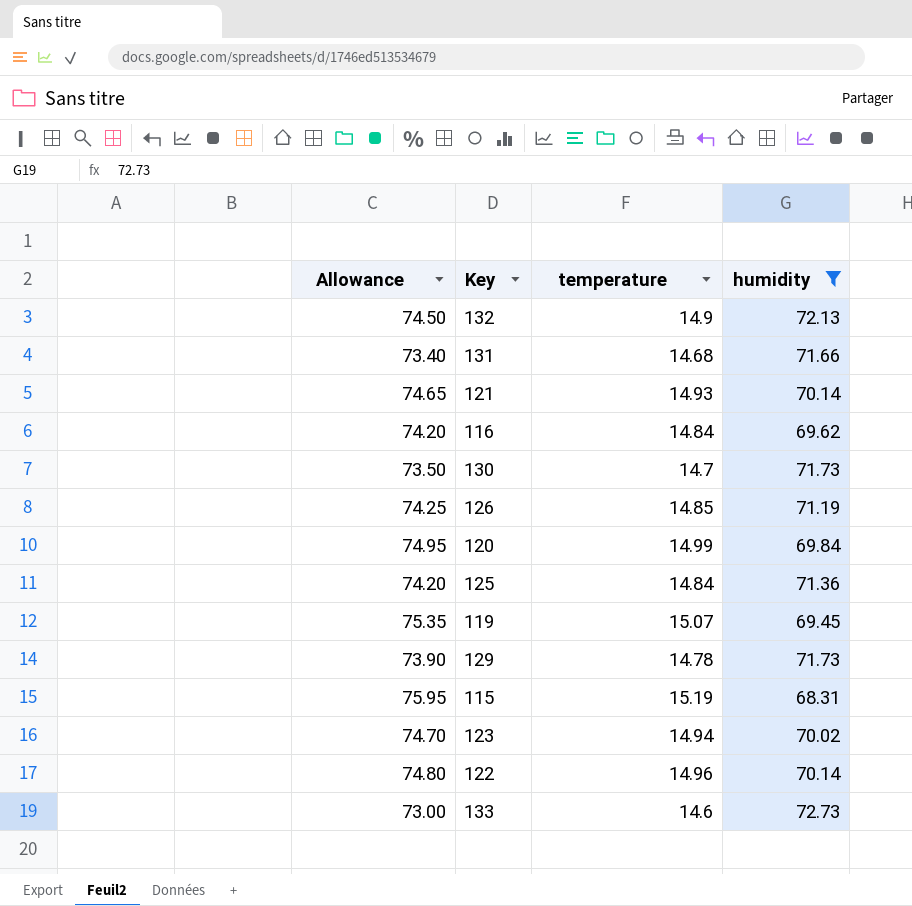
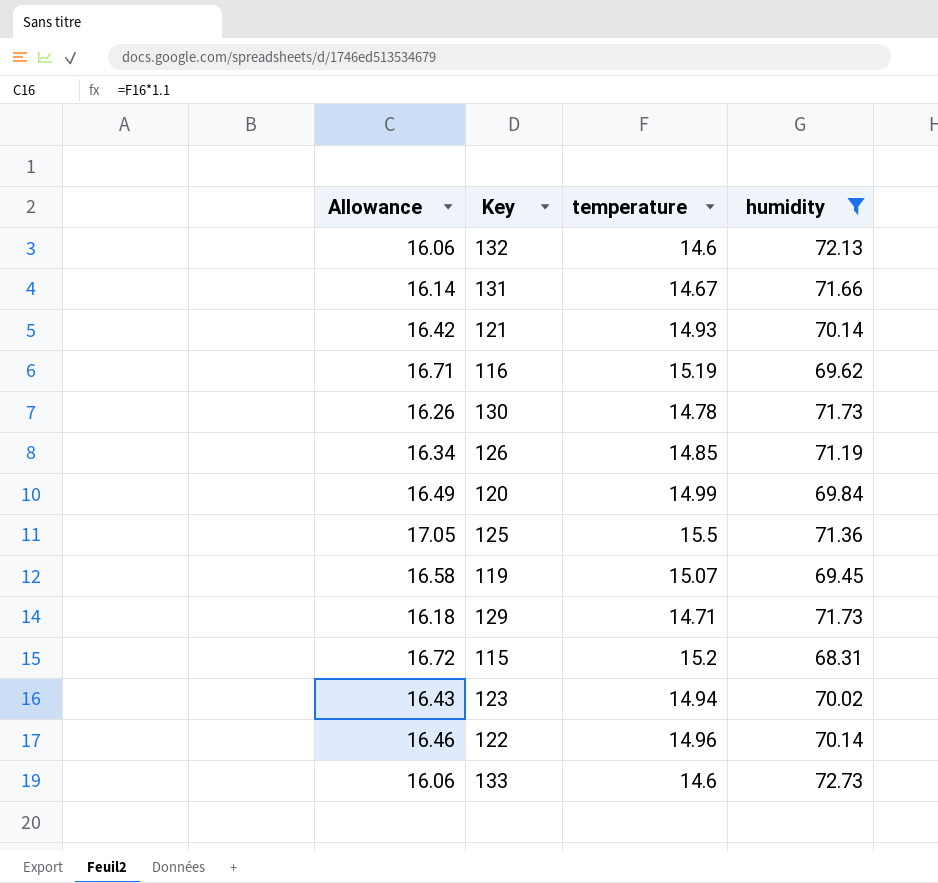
column Allowance | formula: [temperature] * 5 -> [temperature] * 1.1
132 | temperature: 14.9 -> 14.6
131 | temperature: 14.68 -> 14.67
116 | temperature: 14.84 -> 15.19
130 | temperature: 14.7 -> 14.78
125 | temperature: 14.84 -> 15.5
129 | temperature: 14.78 -> 14.71
115 | temperature: 15.19 -> 15.2

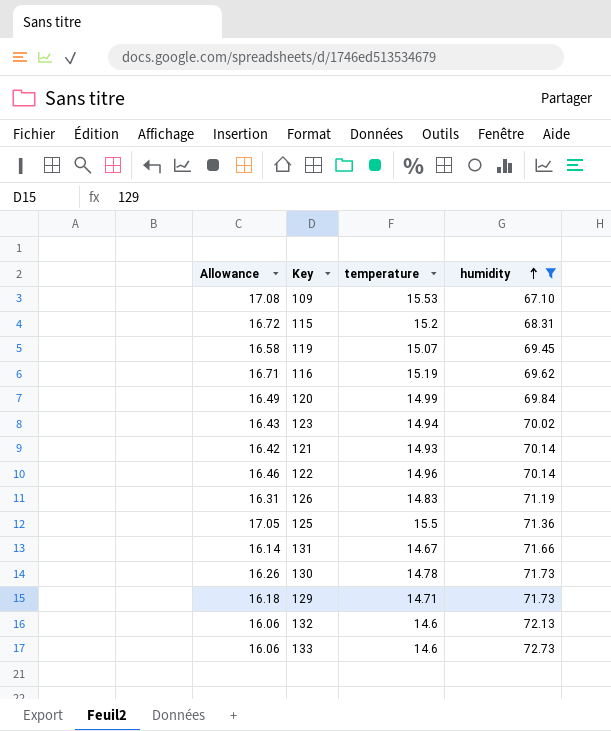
row order: none -> humidity ascending
row 109: none -> 17.08 | 15.53 | 67.10
126 | Allowance: 16.34 -> 16.31
126 | temperature: 14.85 -> 14.83

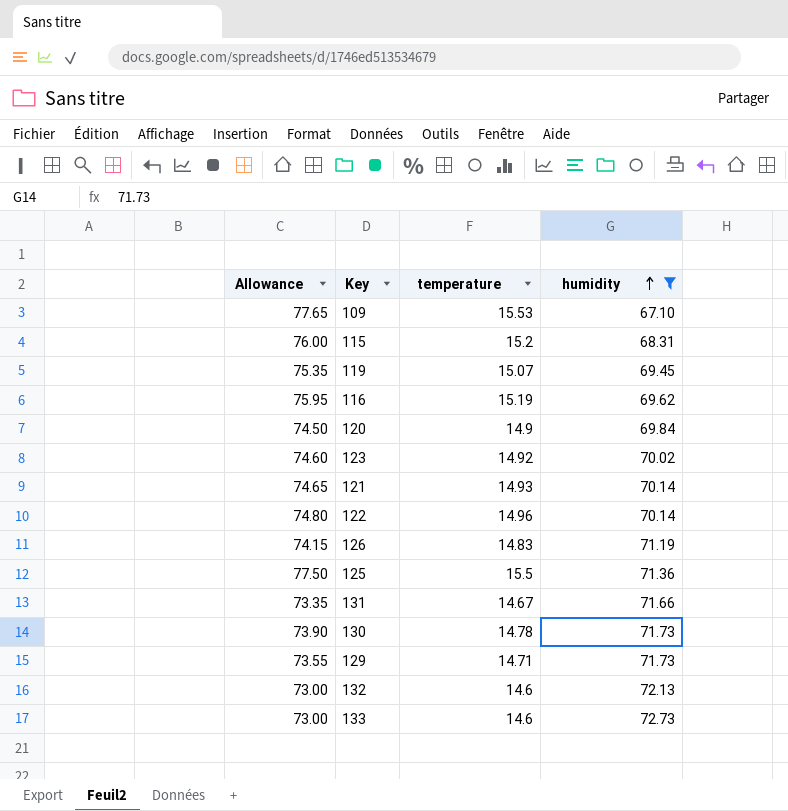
column Allowance | formula: [temperature] * 1.1 -> [temperature] * 5
120 | temperature: 14.99 -> 14.9
123 | temperature: 14.94 -> 14.92

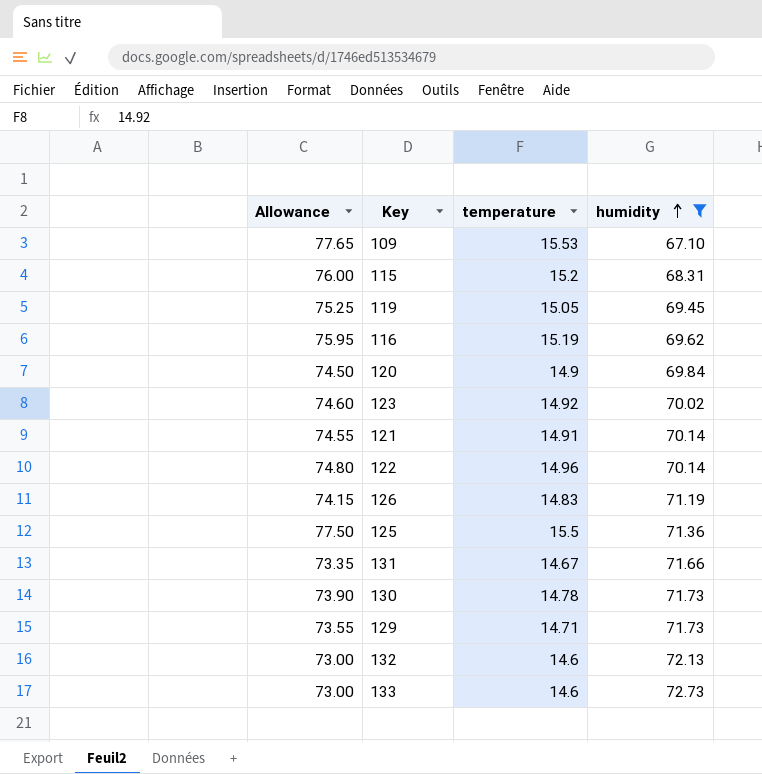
119 | Allowance: 75.35 -> 75.25
119 | temperature: 15.07 -> 15.05
121 | Allowance: 74.65 -> 74.55
121 | temperature: 14.93 -> 14.91

